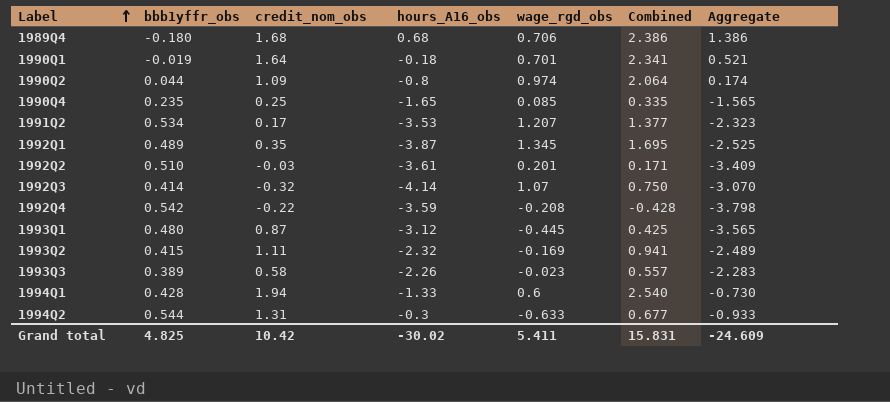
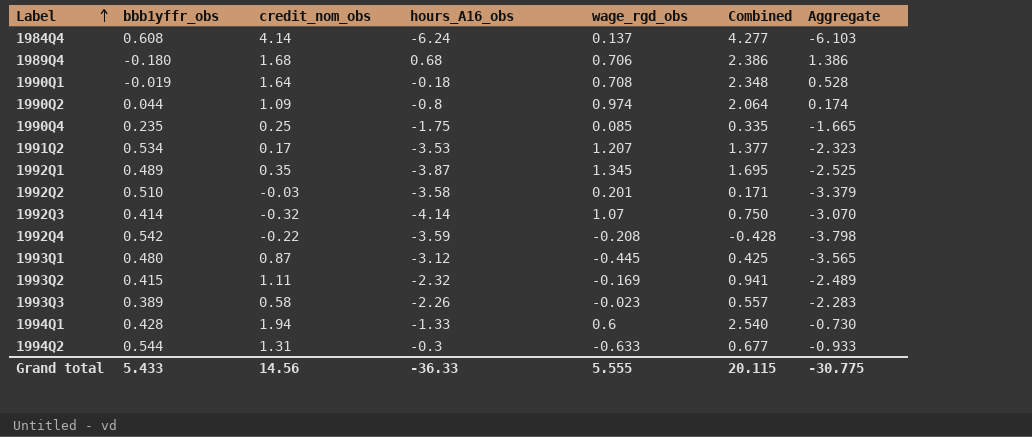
row 1984Q4: none -> 0.608 | 4.14 | -6.24 | 0.137 | 4.277 | -6.103
1990Q1 | wage_rgd_obs: 0.701 -> 0.708
1990Q1 | Combined: 2.341 -> 2.348
1990Q1 | Aggregate: 0.521 -> 0.528
1990Q4 | hours_A16_obs: -1.65 -> -1.75
1990Q4 | Aggregate: -1.565 -> -1.665
1992Q2 | hours_A16_obs: -3.61 -> -3.58
1992Q2 | Aggregate: -3.409 -> -3.379
Grand total | bbb1yffr_obs: 4.825 -> 5.433
Grand total | credit_nom_obs: 10.42 -> 14.56
Grand total | hours_A16_obs: -30.02 -> -36.33
Grand total | wage_rgd_obs: 5.411 -> 5.555
Grand total | Combined: 15.831 -> 20.115
Grand total | Aggregate: -24.609 -> -30.775

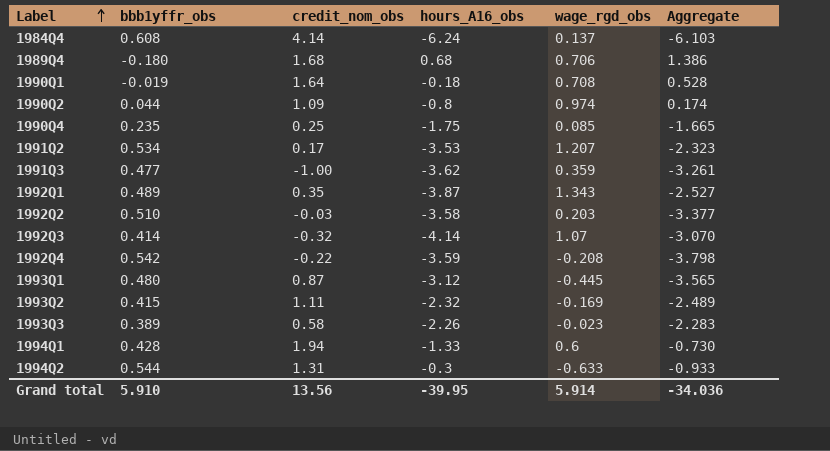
column Combined | formula: [credit_nom_obs] + [wage_rgd_obs] -> none
row 1991Q3: none -> 0.477 | -1.00 | -3.62 | 0.359 | -3.261
1992Q1 | wage_rgd_obs: 1.345 -> 1.343
1992Q1 | Aggregate: -2.525 -> -2.527
1992Q2 | wage_rgd_obs: 0.201 -> 0.203
1992Q2 | Aggregate: -3.379 -> -3.377
Grand total | bbb1yffr_obs: 5.433 -> 5.910
Grand total | credit_nom_obs: 14.56 -> 13.56
Grand total | hours_A16_obs: -36.33 -> -39.95
Grand total | wage_rgd_obs: 5.555 -> 5.914
Grand total | Aggregate: -30.775 -> -34.036

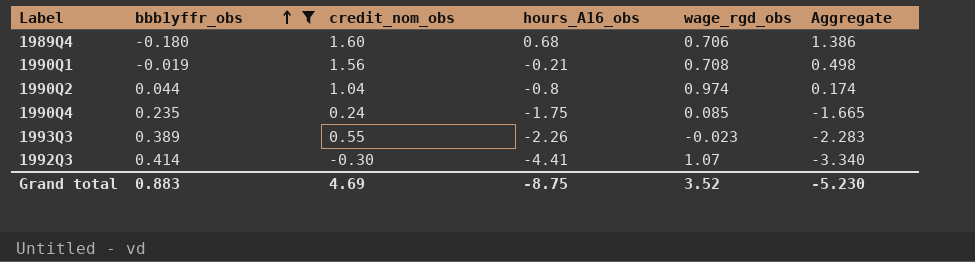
filter: none -> bbb1yffr_obs <= 0.414
row order: Label ascending -> bbb1yffr_obs ascending
1989Q4 | credit_nom_obs: 1.68 -> 1.60
1990Q1 | credit_nom_obs: 1.64 -> 1.56
1990Q1 | hours_A16_obs: -0.18 -> -0.21
1990Q1 | Aggregate: 0.528 -> 0.498
1990Q2 | credit_nom_obs: 1.09 -> 1.04
1990Q4 | credit_nom_obs: 0.25 -> 0.24
1993Q3 | credit_nom_obs: 0.58 -> 0.55
1992Q3 | credit_nom_obs: -0.32 -> -0.30
1992Q3 | hours_A16_obs: -4.14 -> -4.41
1992Q3 | Aggregate: -3.070 -> -3.340
Grand total | bbb1yffr_obs: 5.910 -> 0.883
Grand total | credit_nom_obs: 13.56 -> 4.69
Grand total | hours_A16_obs: -39.95 -> -8.75
Grand total | wage_rgd_obs: 5.914 -> 3.52
Grand total | Aggregate: -34.036 -> -5.230

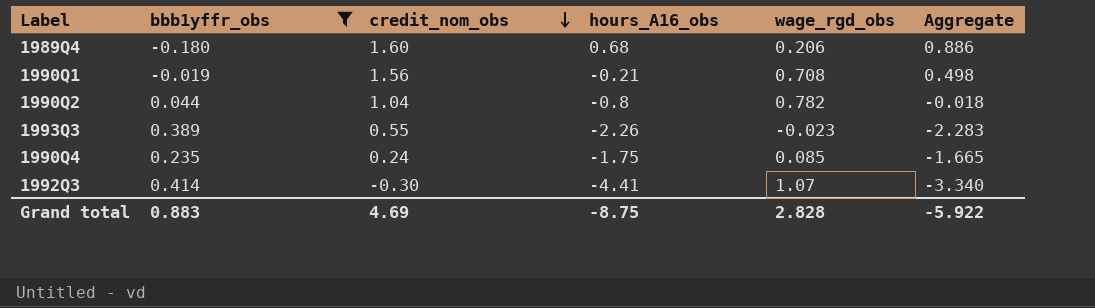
row order: bbb1yffr_obs ascending -> credit_nom_obs descending
1989Q4 | wage_rgd_obs: 0.706 -> 0.206
1989Q4 | Aggregate: 1.386 -> 0.886
1990Q2 | wage_rgd_obs: 0.974 -> 0.782
1990Q2 | Aggregate: 0.174 -> -0.018
Grand total | wage_rgd_obs: 3.52 -> 2.828
Grand total | Aggregate: -5.230 -> -5.922

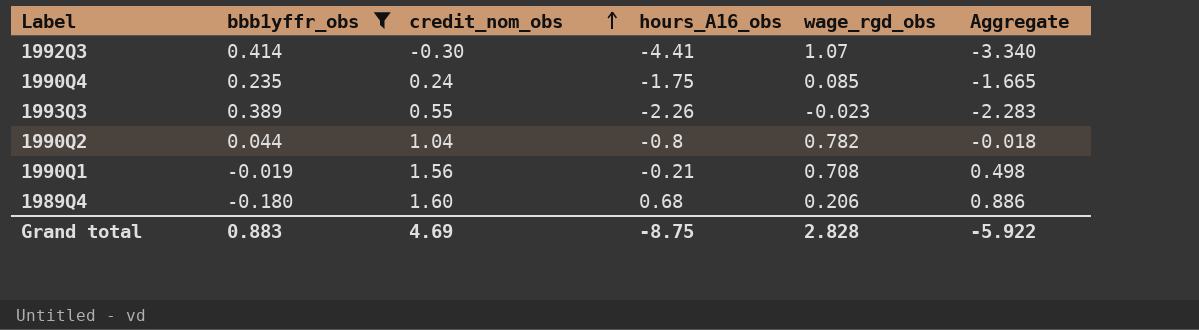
row order: credit_nom_obs descending -> credit_nom_obs ascending

